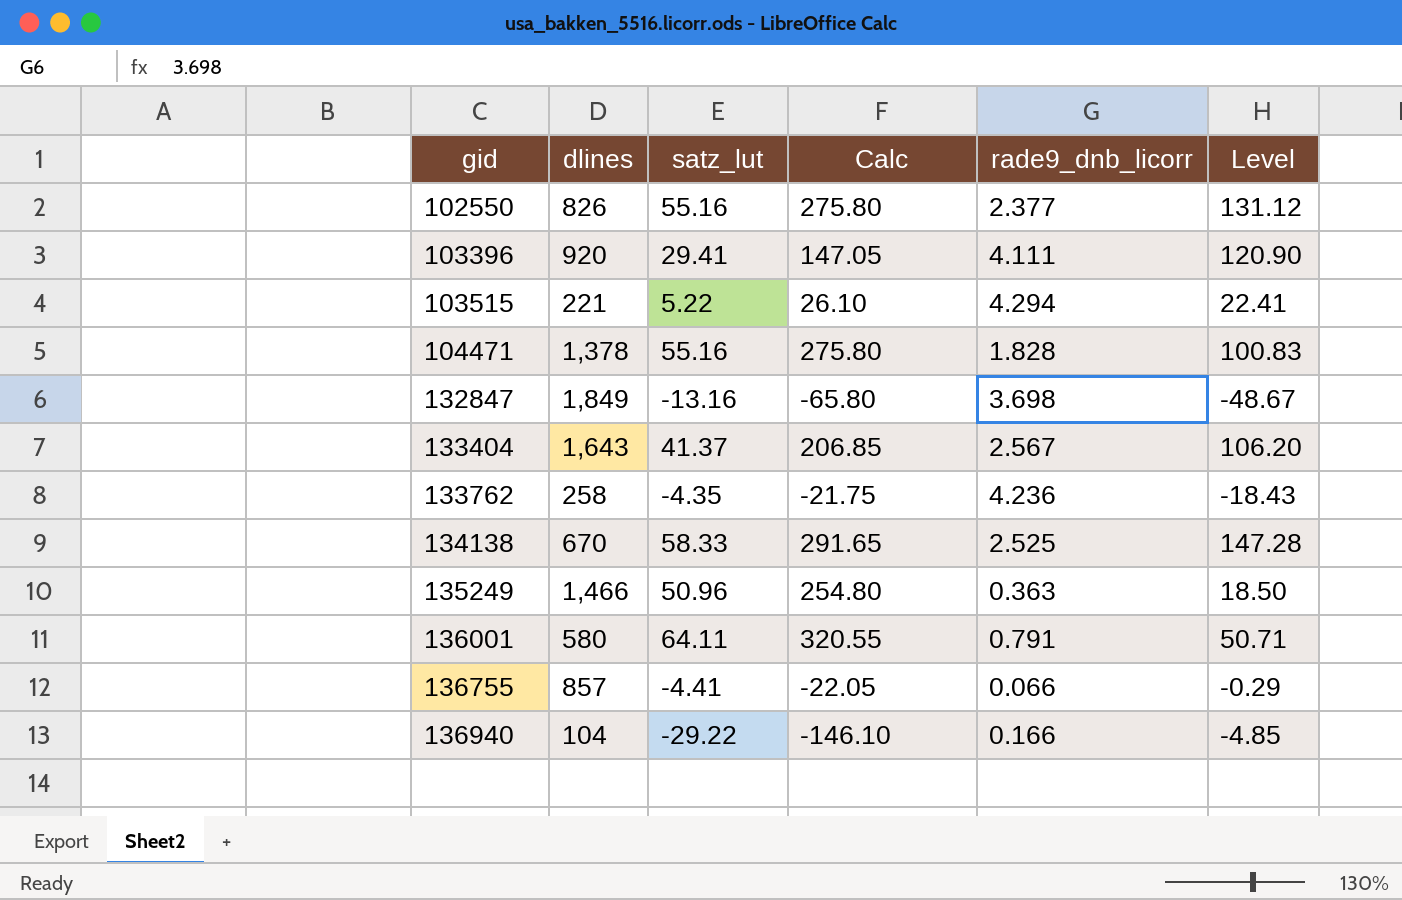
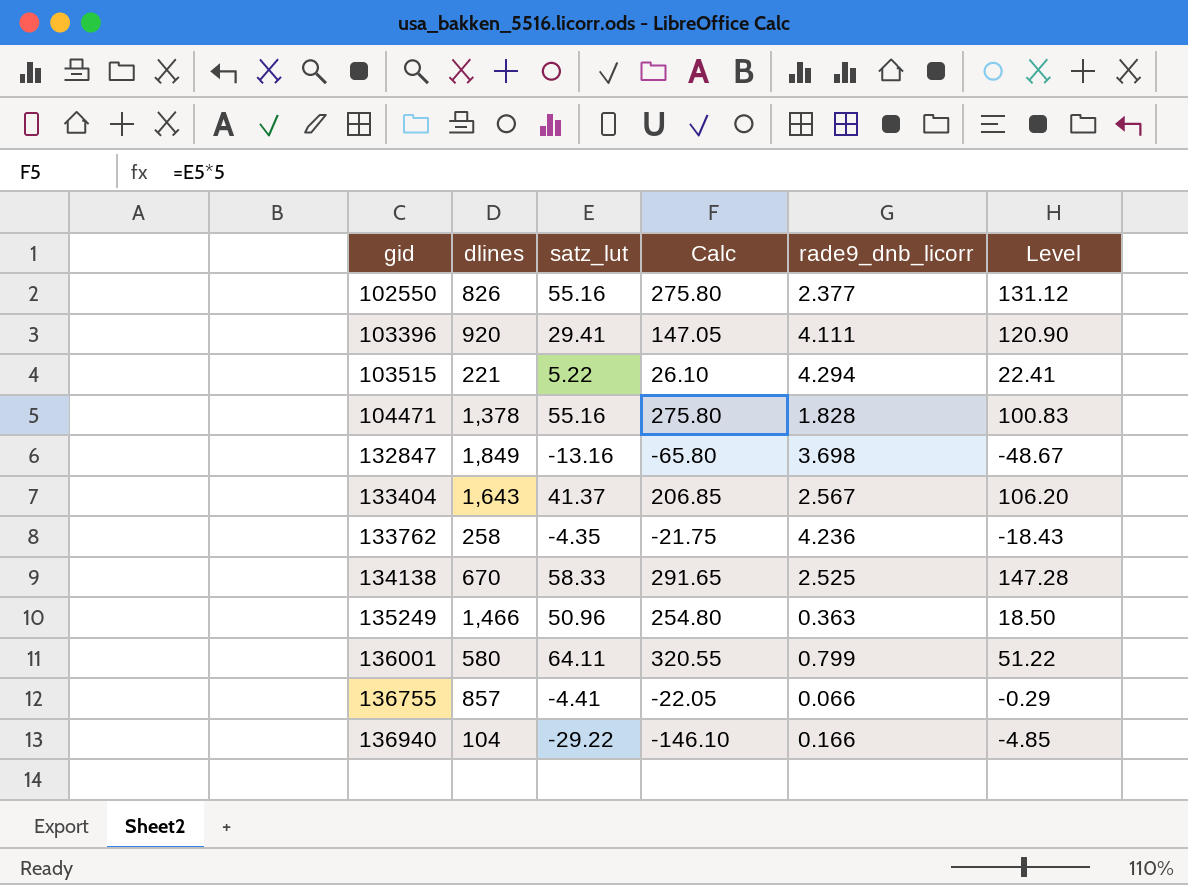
136001 | rade9_dnb_licorr: 0.791 -> 0.799
136001 | Level: 50.71 -> 51.22

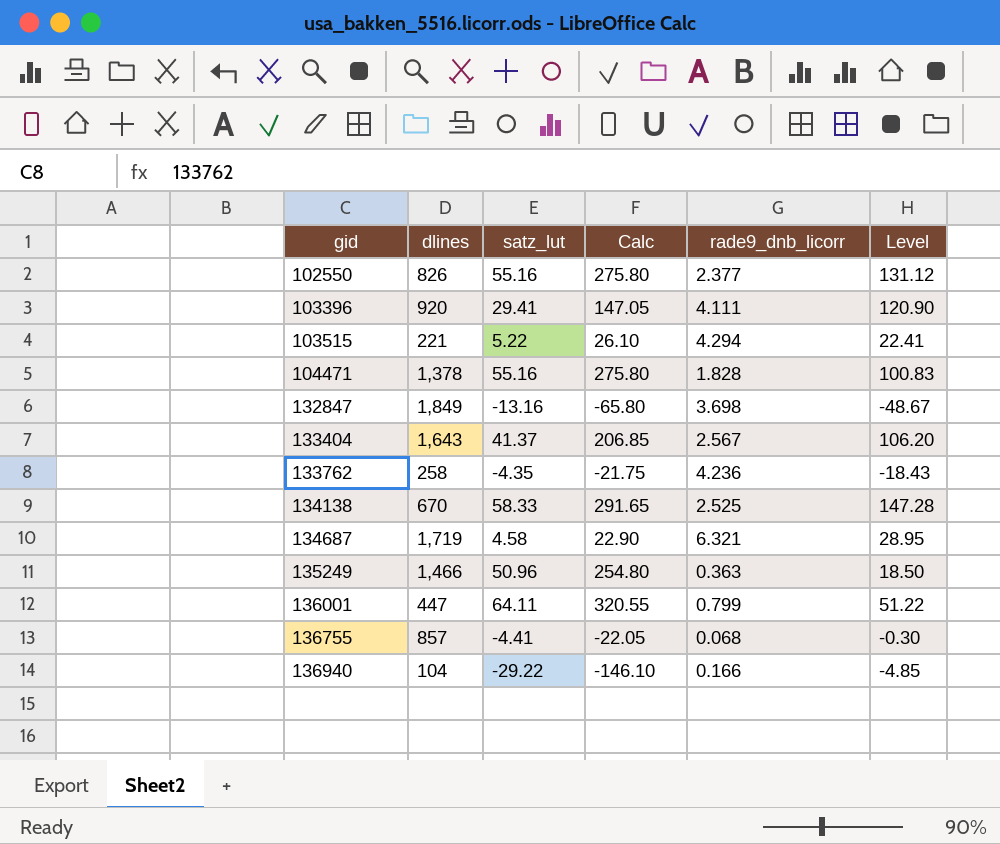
row 134687: none -> 1,719 | 4.58 | 22.90 | 6.321 | 28.95
136001 | dlines: 580 -> 447
136755 | rade9_dnb_licorr: 0.066 -> 0.068
136755 | Level: -0.29 -> -0.30

